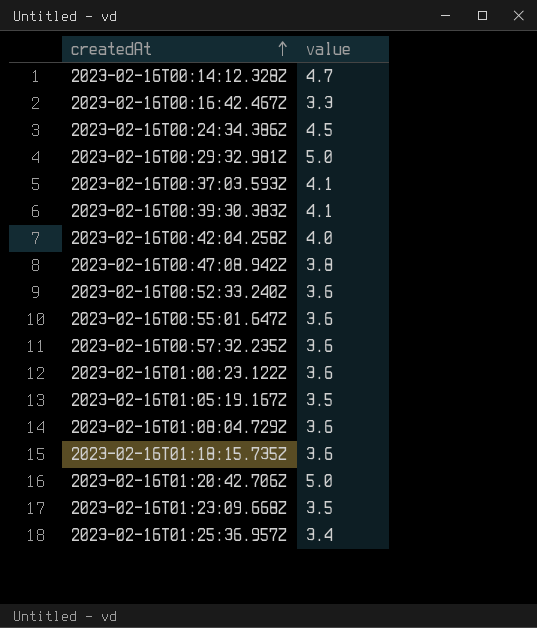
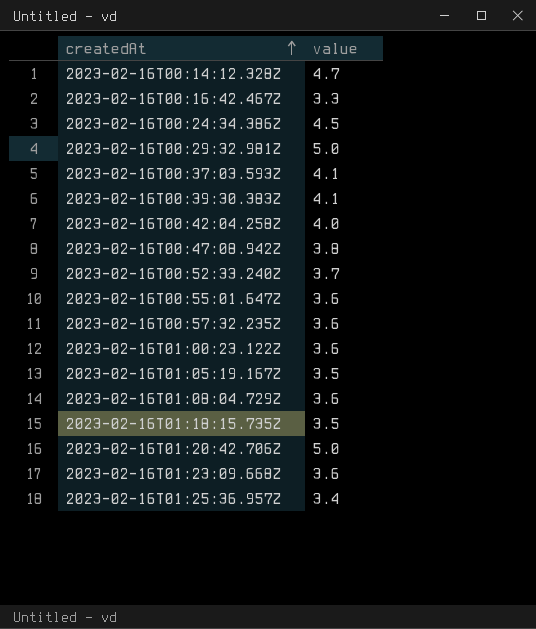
2023-02-16T00:52:33.240Z | value: 3.6 -> 3.7
2023-02-16T01:18:15.735Z | value: 3.6 -> 3.5
2023-02-16T01:23:09.668Z | value: 3.5 -> 3.6

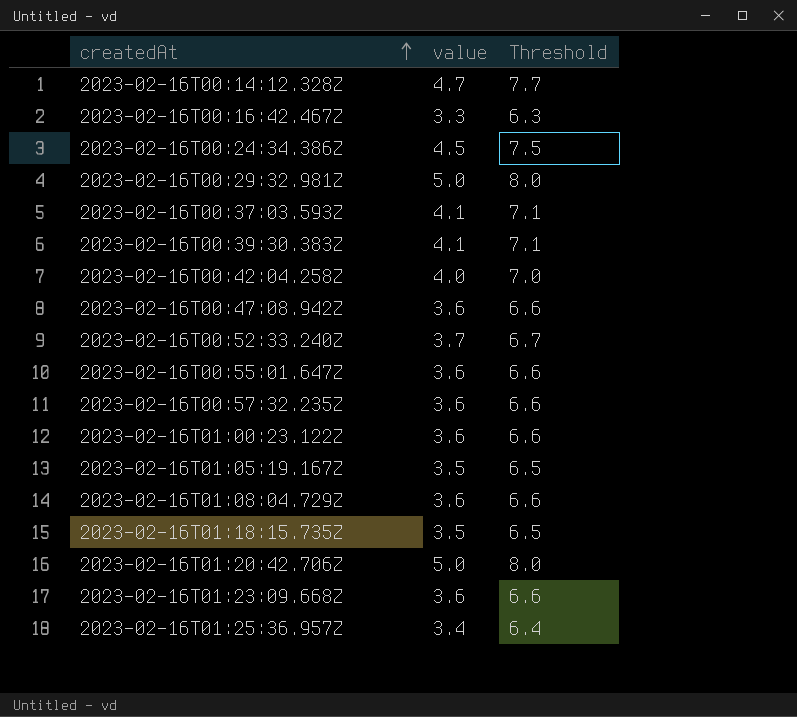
column Threshold | formula: none -> [value] + 3
2023-02-16T00:47:08.942Z | value: 3.8 -> 3.6

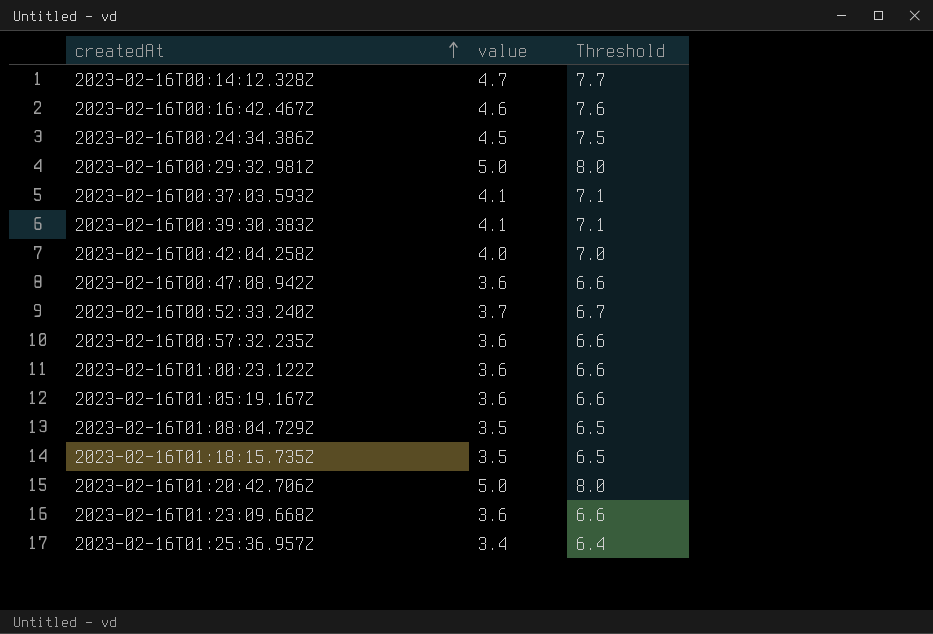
row 2023-02-16T00:55:01.647Z: 3.6 | 6.6 -> none
2023-02-16T00:16:42.467Z | value: 3.3 -> 4.6
2023-02-16T00:16:42.467Z | Threshold: 6.3 -> 7.6
2023-02-16T01:05:19.167Z | value: 3.5 -> 3.6
2023-02-16T01:05:19.167Z | Threshold: 6.5 -> 6.6
2023-02-16T01:08:04.729Z | value: 3.6 -> 3.5
2023-02-16T01:08:04.729Z | Threshold: 6.6 -> 6.5

